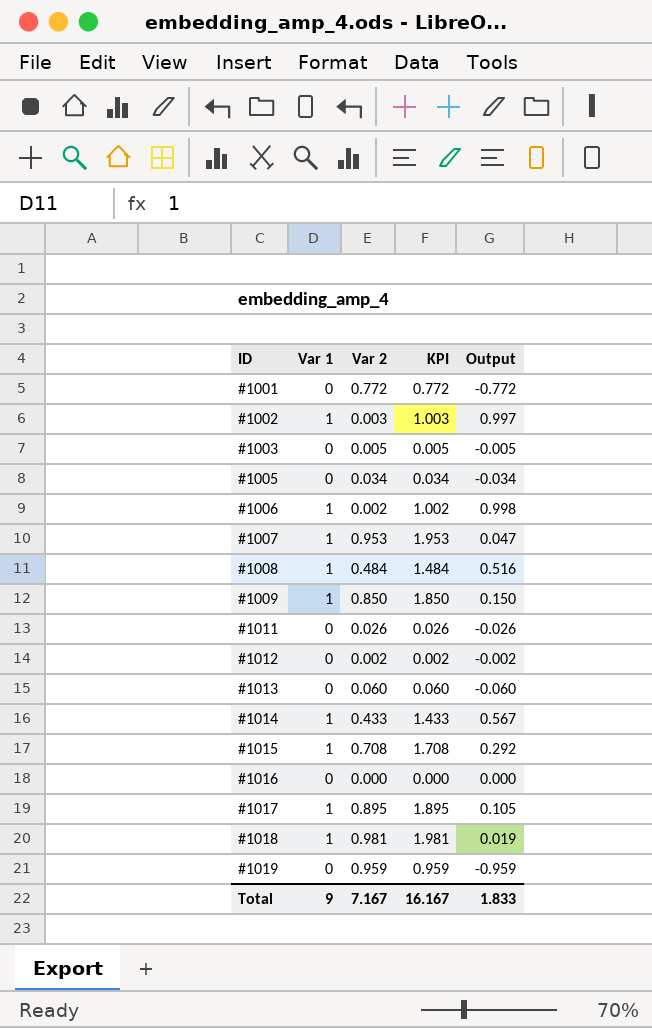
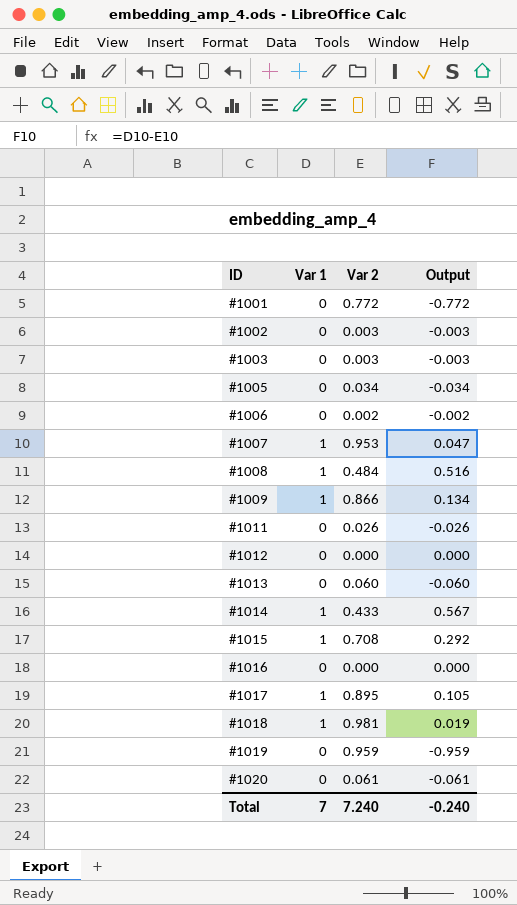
column KPI | formula: [Var 1] + [Var 2] -> none
#1002 | Var 1: 1 -> 0
#1002 | Output: 0.997 -> -0.003
#1003 | Var 2: 0.005 -> 0.003
#1003 | Output: -0.005 -> -0.003
#1006 | Var 1: 1 -> 0
#1006 | Output: 0.998 -> -0.002
#1009 | Var 2: 0.850 -> 0.866
#1009 | Output: 0.150 -> 0.134
#1012 | Var 2: 0.002 -> 0.000
#1012 | Output: -0.002 -> 0.000
row #1020: none -> 0 | 0.061 | -0.061
Total | Var 1: 9 -> 7
Total | Var 2: 7.167 -> 7.240
Total | Output: 1.833 -> -0.240

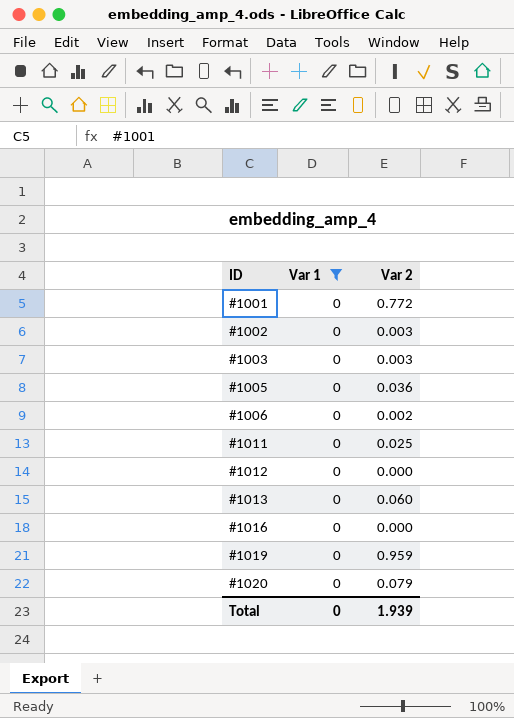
filter: none -> Var 1 = 0
column Output | formula: [Var 1] - [Var 2] -> none
#1005 | Var 2: 0.034 -> 0.036
#1011 | Var 2: 0.026 -> 0.025
#1020 | Var 2: 0.061 -> 0.079
Total | Var 1: 7 -> 0
Total | Var 2: 7.240 -> 1.939

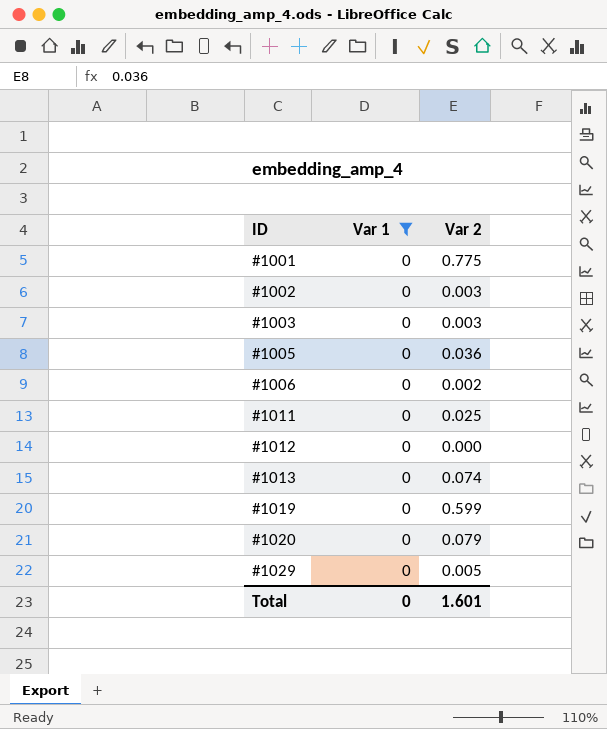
row #1016: 0 | 0.000 -> none
#1001 | Var 2: 0.772 -> 0.775
#1013 | Var 2: 0.060 -> 0.074
#1019 | Var 2: 0.959 -> 0.599
row #1029: none -> 0 | 0.005
Total | Var 2: 1.939 -> 1.601

